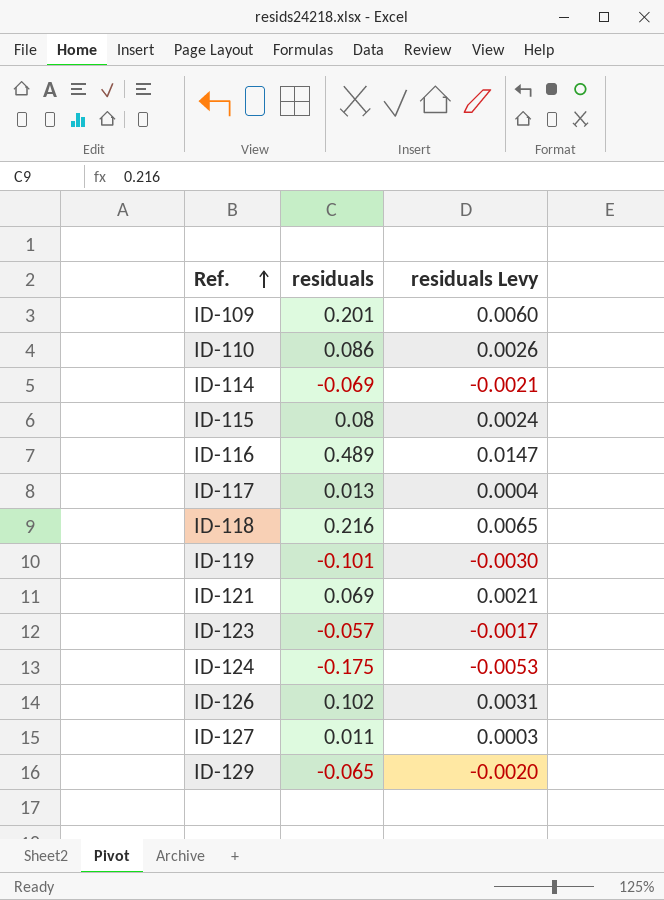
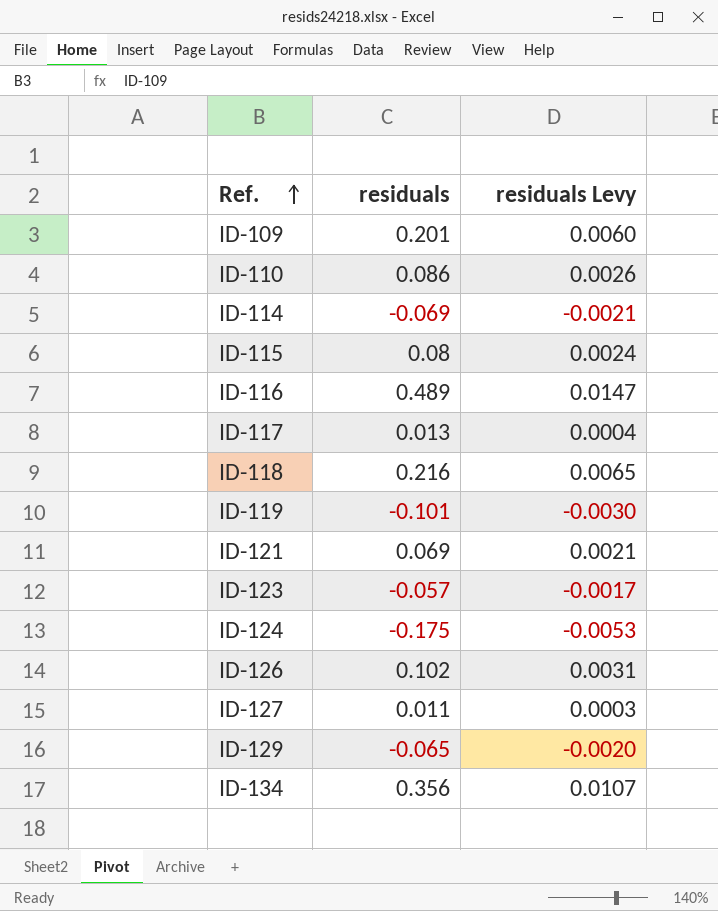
row ID-134: none -> 0.356 | 0.0107

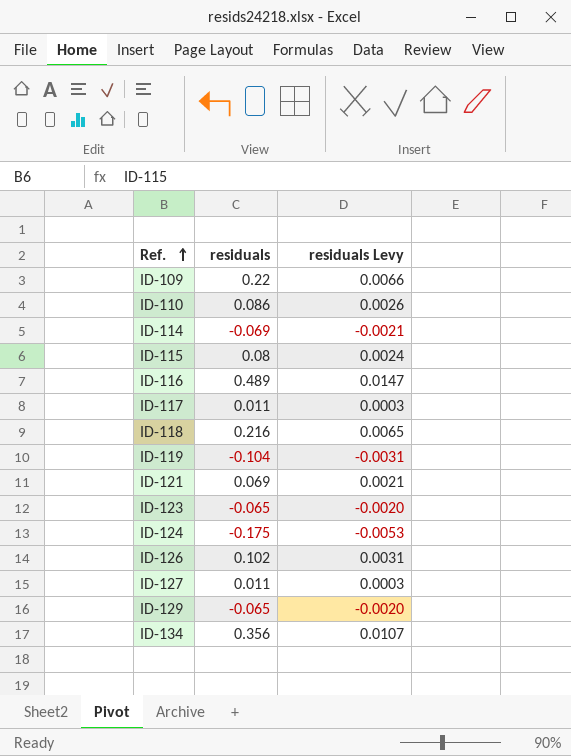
ID-109 | residuals: 0.201 -> 0.22
ID-109 | residuals Levy: 0.0060 -> 0.0066
ID-117 | residuals: 0.013 -> 0.011
ID-117 | residuals Levy: 0.0004 -> 0.0003
ID-119 | residuals: -0.101 -> -0.104
ID-119 | residuals Levy: -0.0030 -> -0.0031
ID-123 | residuals: -0.057 -> -0.065
ID-123 | residuals Levy: -0.0017 -> -0.0020

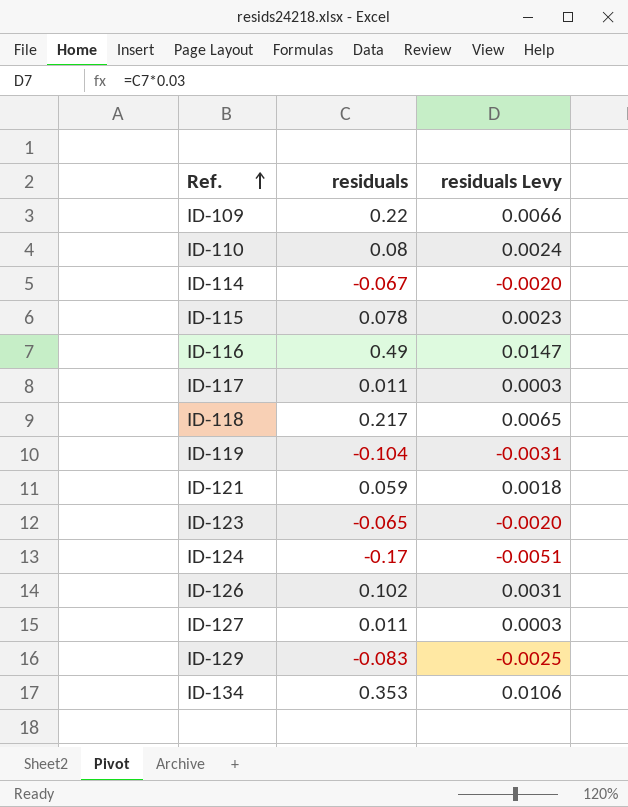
ID-110 | residuals: 0.086 -> 0.08
ID-110 | residuals Levy: 0.0026 -> 0.0024
ID-114 | residuals: -0.069 -> -0.067
ID-114 | residuals Levy: -0.0021 -> -0.0020
ID-115 | residuals: 0.08 -> 0.078
ID-115 | residuals Levy: 0.0024 -> 0.0023
ID-116 | residuals: 0.489 -> 0.49
ID-118 | residuals: 0.216 -> 0.217
ID-121 | residuals: 0.069 -> 0.059
ID-121 | residuals Levy: 0.0021 -> 0.0018
ID-124 | residuals: -0.175 -> -0.17
ID-124 | residuals Levy: -0.0053 -> -0.0051
ID-129 | residuals: -0.065 -> -0.083
ID-129 | residuals Levy: -0.0020 -> -0.0025
ID-134 | residuals: 0.356 -> 0.353
ID-134 | residuals Levy: 0.0107 -> 0.0106

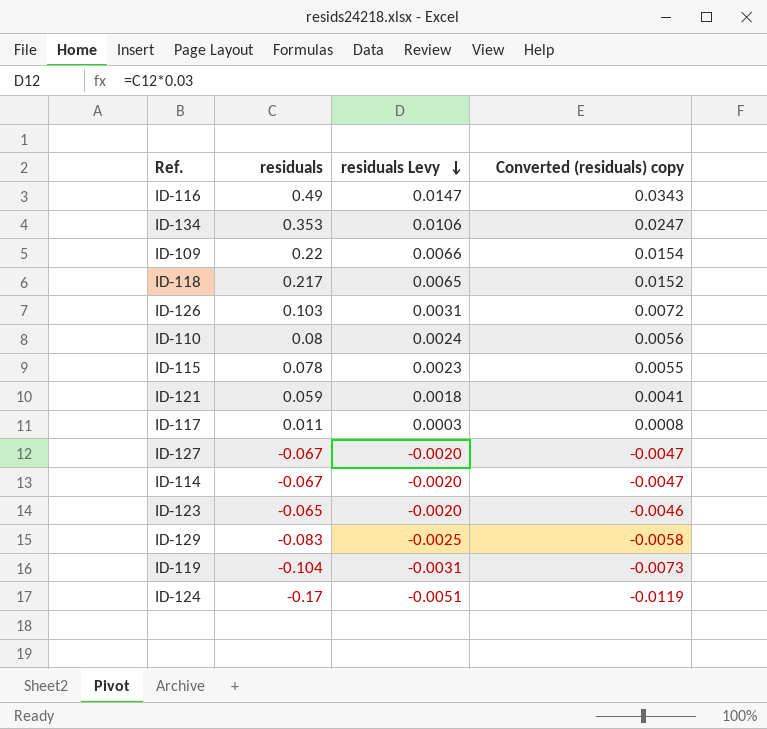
row order: Ref. ascending -> residuals Levy descending
column Converted (residuals) copy | formula: none -> [residuals] * 0.07
ID-126 | residuals: 0.102 -> 0.103
ID-127 | residuals: 0.011 -> -0.067
ID-127 | residuals Levy: 0.0003 -> -0.0020

